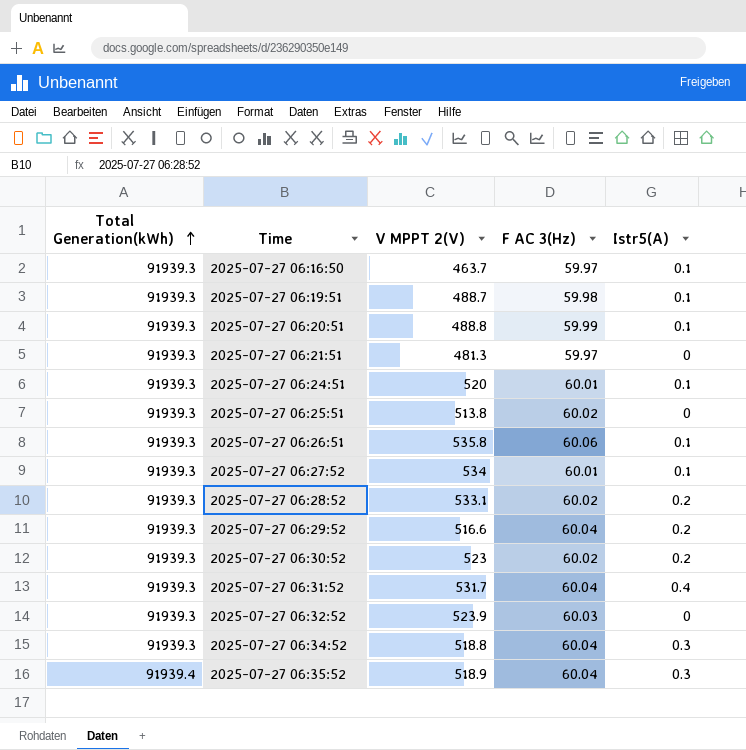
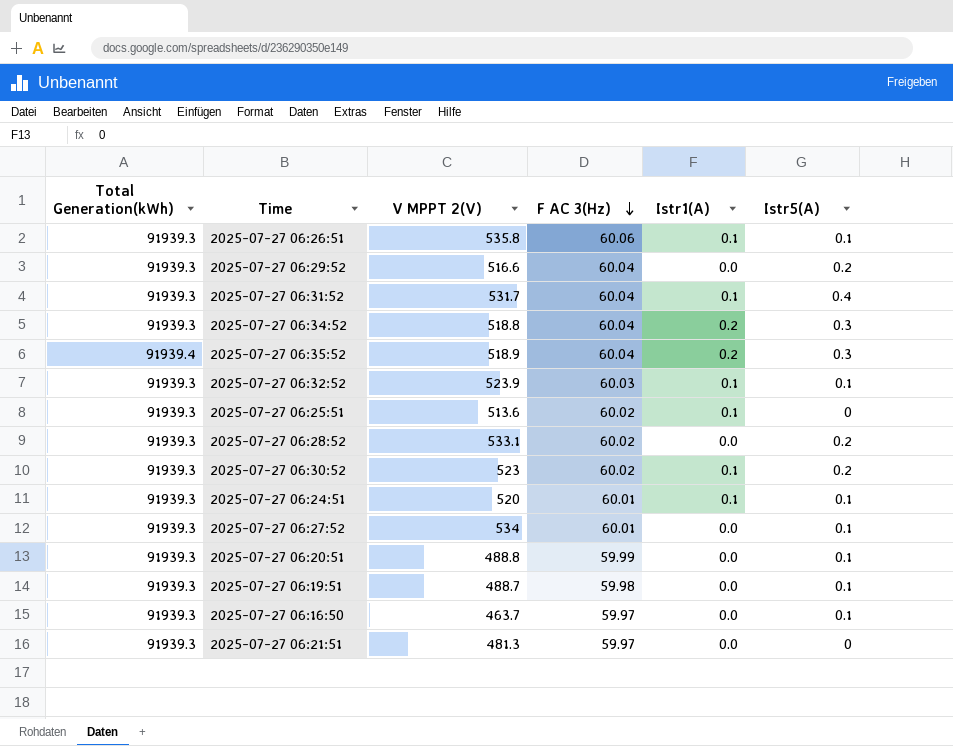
row order: Total Generation(kWh) ascending -> F AC 3(Hz) descending
column Istr1(A) | position: none -> 5
2025-07-27 06:32:52 | Istr5(A): 0 -> 0.1
2025-07-27 06:25:51 | V MPPT 2(V): 513.8 -> 513.6

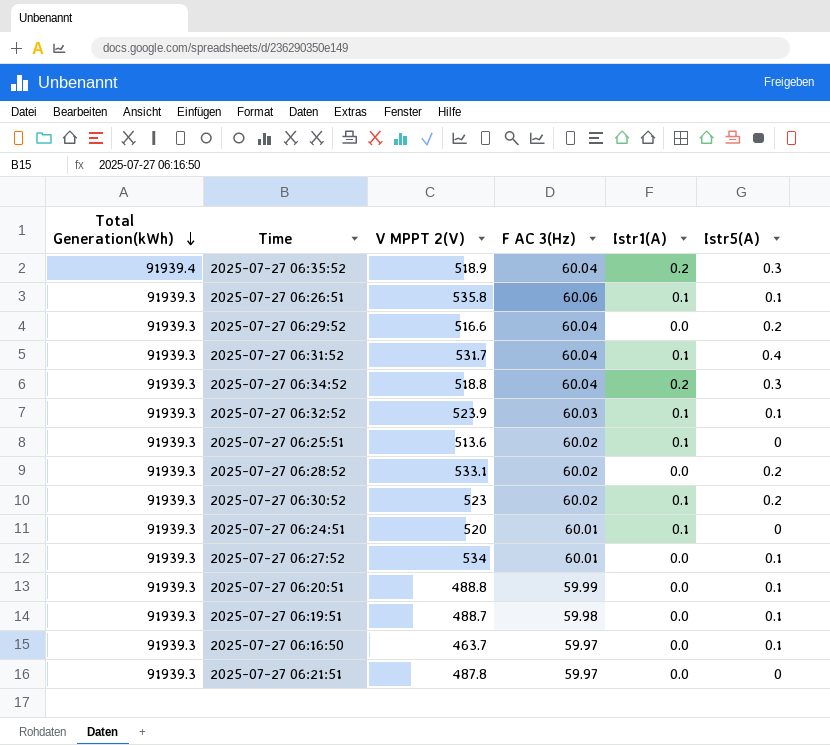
row order: F AC 3(Hz) descending -> Total Generation(kWh) descending
2025-07-27 06:24:51 | Istr5(A): 0.1 -> 0
2025-07-27 06:21:51 | V MPPT 2(V): 481.3 -> 487.8

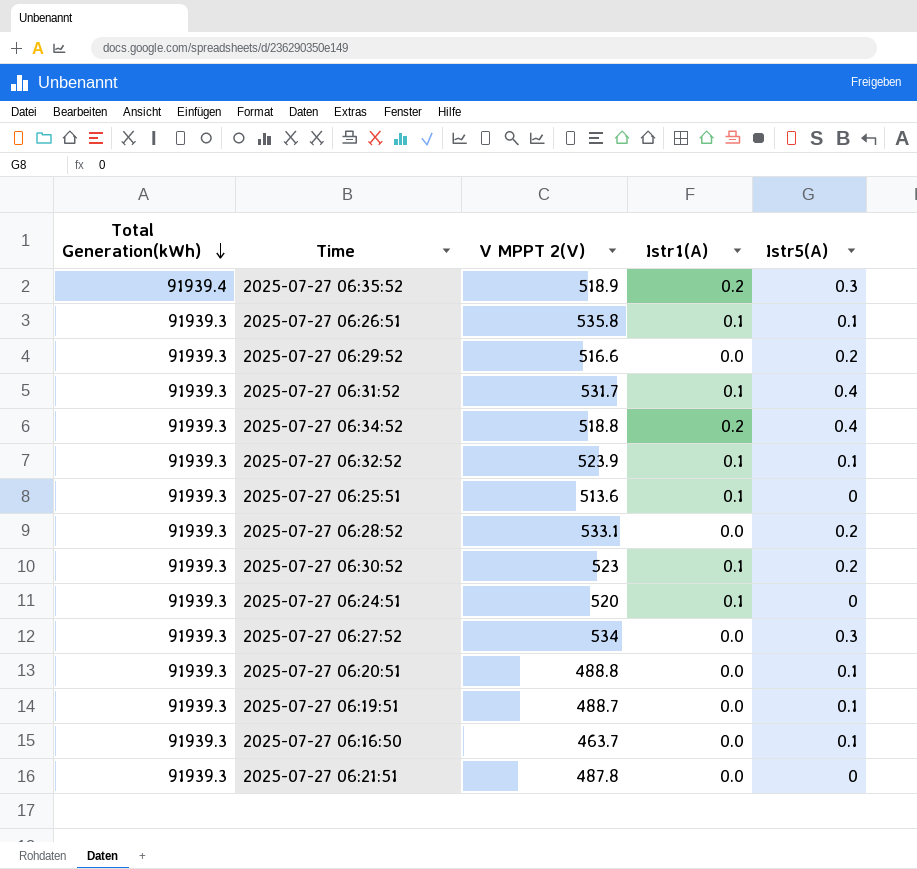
column F AC 3(Hz) | position: 4 -> none
2025-07-27 06:34:52 | Istr5(A): 0.3 -> 0.4
2025-07-27 06:27:52 | Istr5(A): 0.1 -> 0.3

